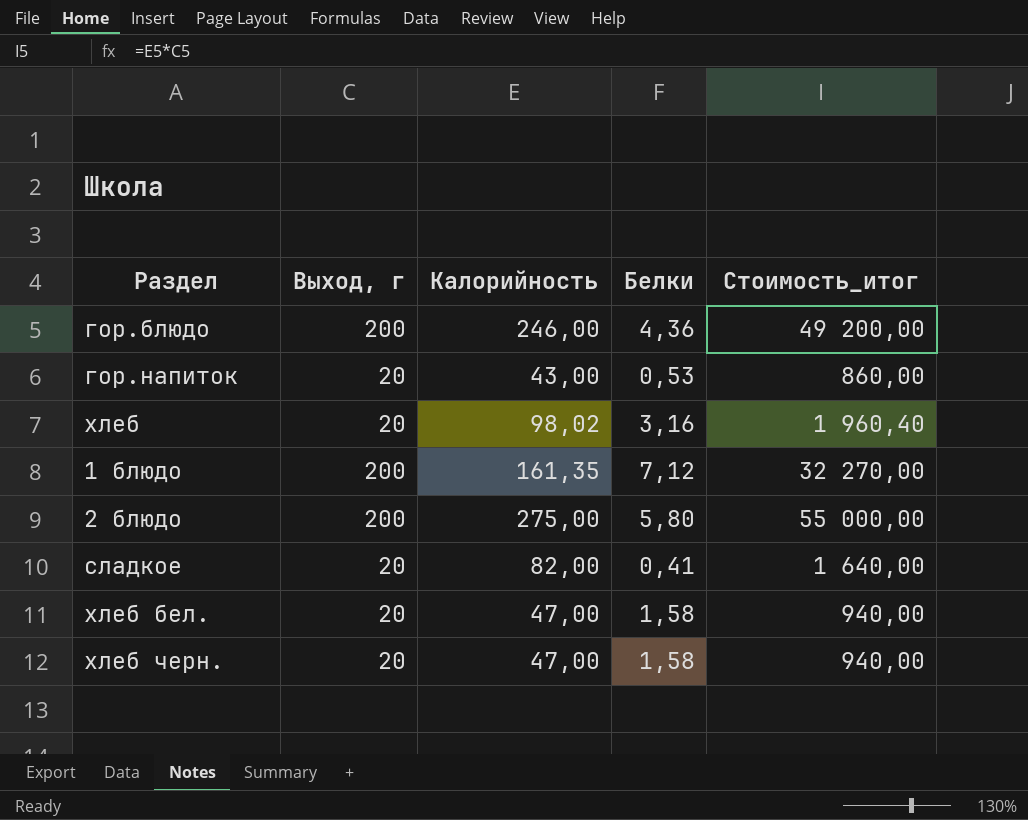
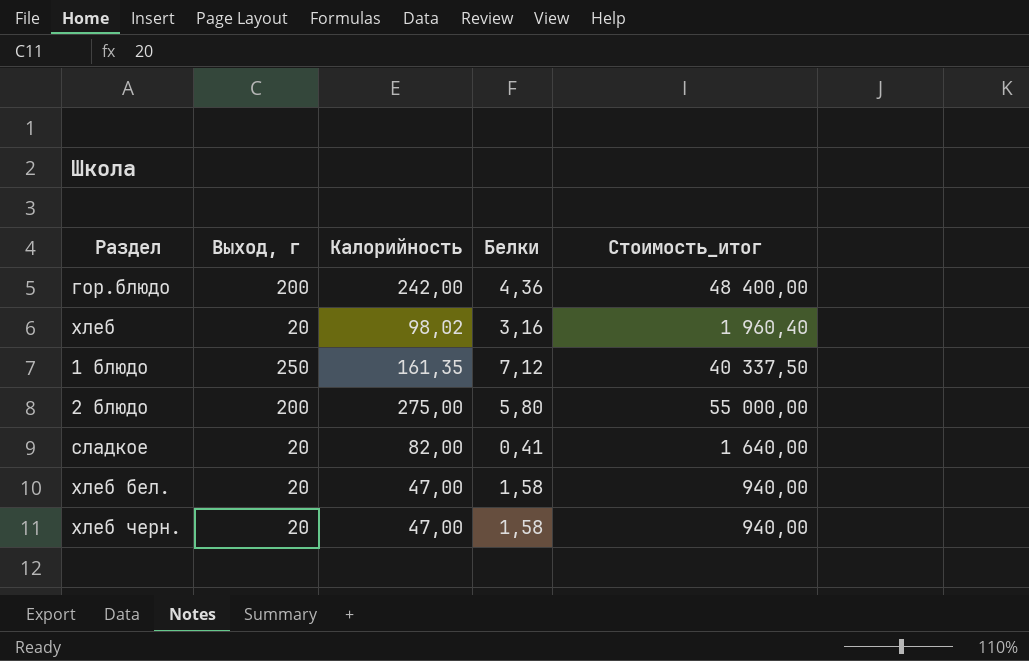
row гор.напиток: 20 | 43,00 | 0,53 | 860,00 -> none
гор.блюдо | Калорийность: 246,00 -> 242,00
гор.блюдо | Стоимость_итог: 49 200,00 -> 48 400,00
1 блюдо | Выход, г: 200 -> 250
1 блюдо | Стоимость_итог: 32 270,00 -> 40 337,50

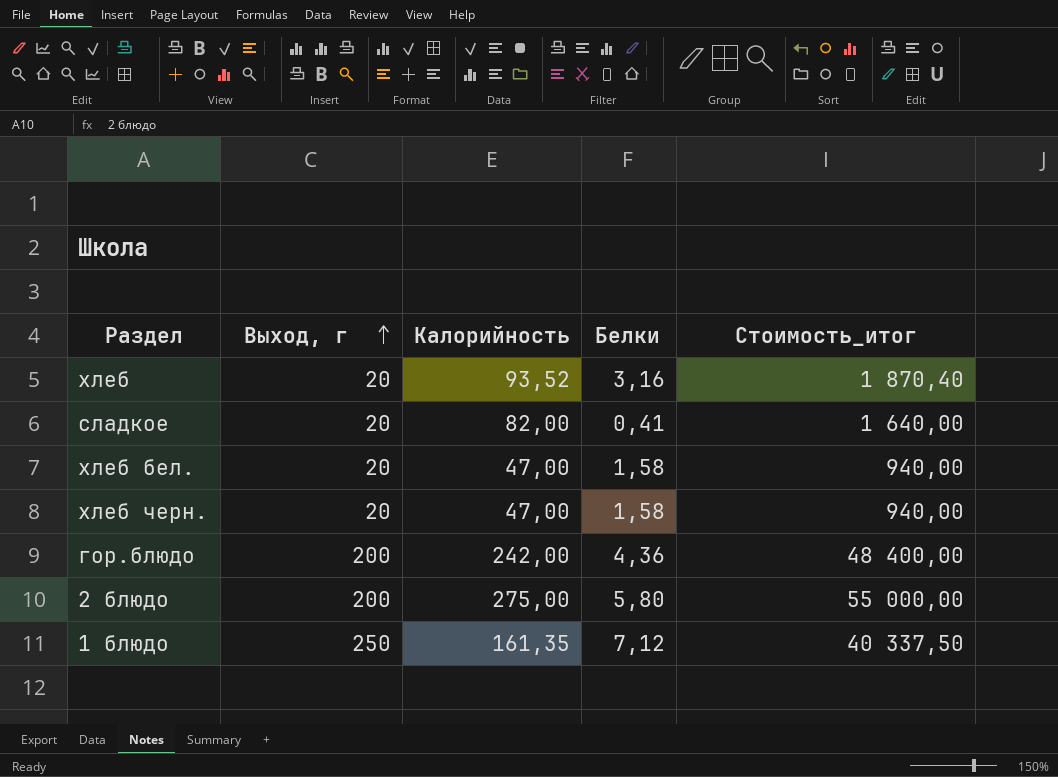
row order: none -> Выход, г ascending
хлеб | Калорийность: 98,02 -> 93,52
хлеб | Стоимость_итог: 1 960,40 -> 1 870,40

